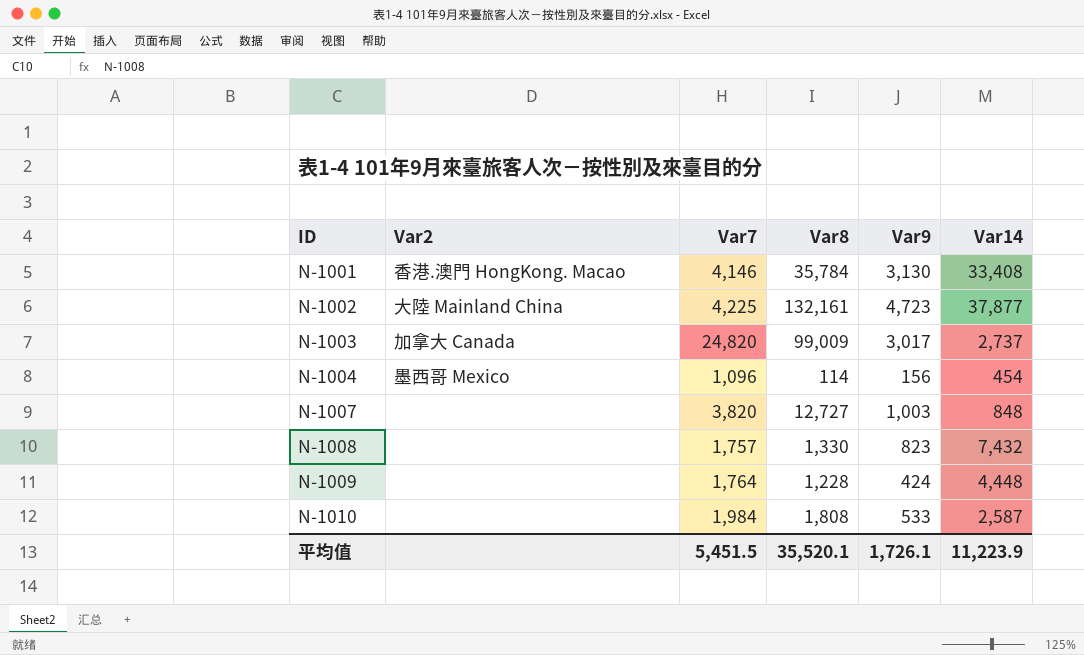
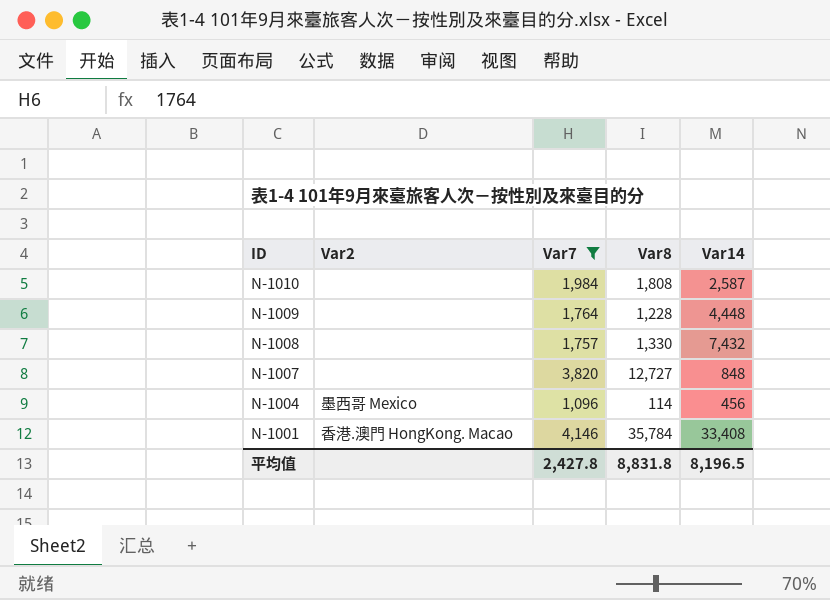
filter: none -> Var7 <= 4,146
row order: ID ascending -> ID descending
column Var9 | position: 5 -> none
N-1004 | Var14: 454 -> 456
平均值 | Var7: 5,451.5 -> 2,427.8
平均值 | Var8: 35,520.1 -> 8,831.8
平均值 | Var14: 11,223.9 -> 8,196.5

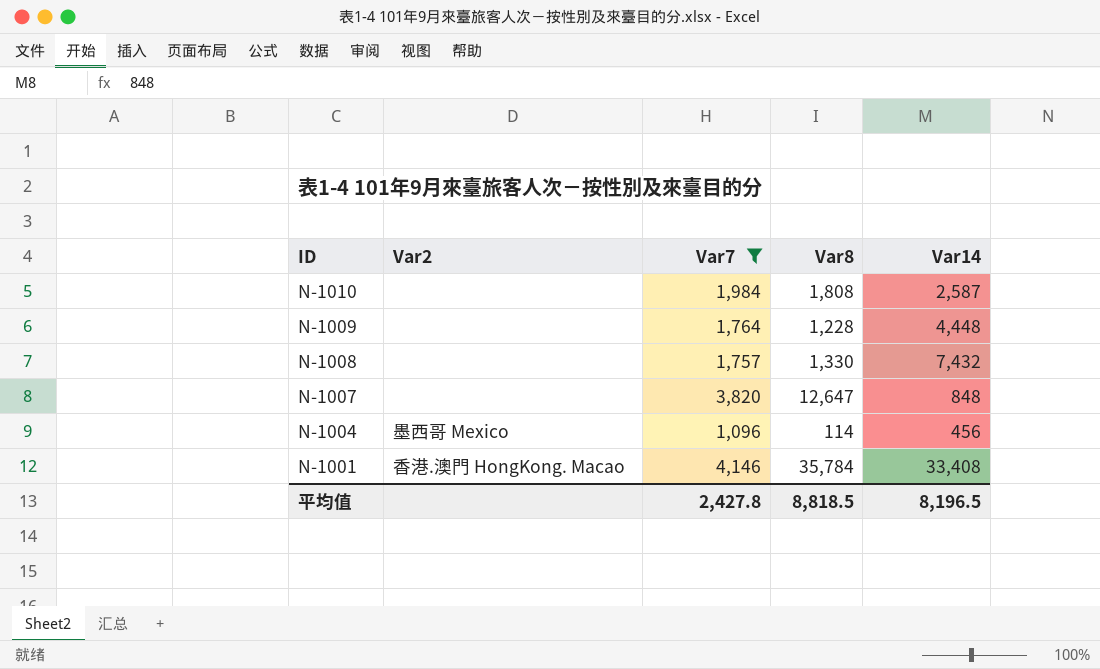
N-1007 | Var8: 12,727 -> 12,647
平均值 | Var8: 8,831.8 -> 8,818.5

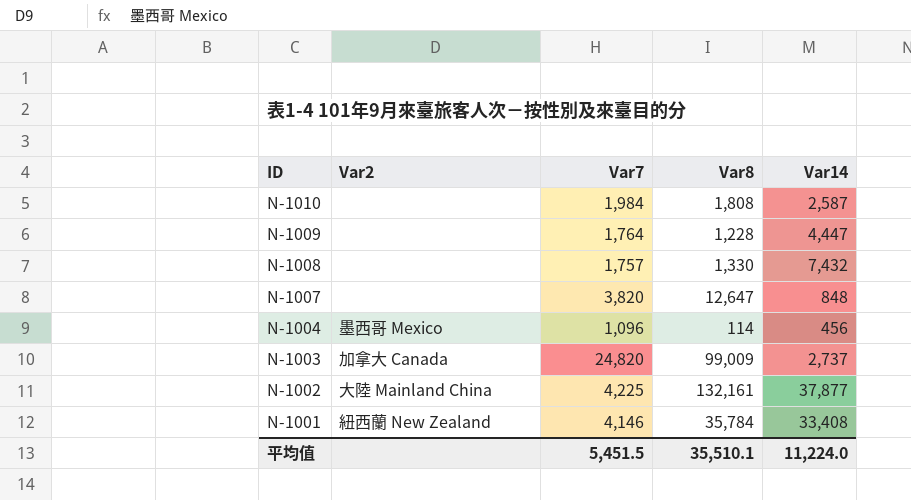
filter: Var7 <= 4,146 -> none
N-1009 | Var14: 4,448 -> 4,447
N-1001 | Var2: 香港.澳門 HongKong. Macao -> 紐西蘭 New Zealand
平均值 | Var7: 2,427.8 -> 5,451.5
平均值 | Var8: 8,818.5 -> 35,510.1
平均值 | Var14: 8,196.5 -> 11,224.0

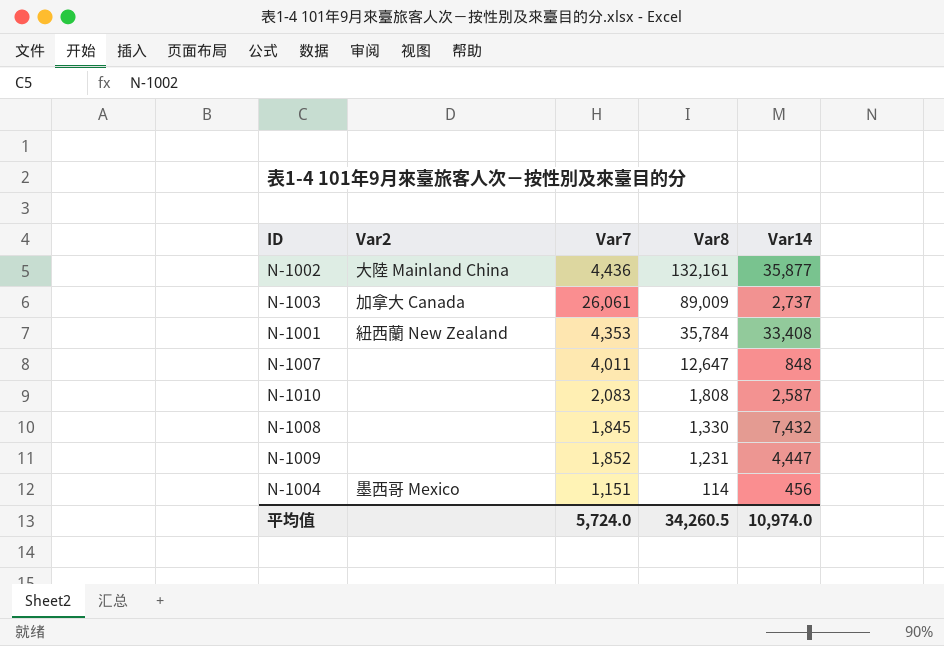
row order: ID descending -> Var8 descending
N-1002 | Var7: 4,225 -> 4,436
N-1002 | Var14: 37,877 -> 35,877
N-1003 | Var7: 24,820 -> 26,061
N-1003 | Var8: 99,009 -> 89,009
N-1001 | Var7: 4,146 -> 4,353
N-1007 | Var7: 3,820 -> 4,011
N-1010 | Var7: 1,984 -> 2,083
N-1008 | Var7: 1,757 -> 1,845
N-1009 | Var7: 1,764 -> 1,852
N-1009 | Var8: 1,228 -> 1,231
N-1004 | Var7: 1,096 -> 1,151
平均值 | Var7: 5,451.5 -> 5,724.0
平均值 | Var8: 35,510.1 -> 34,260.5
平均值 | Var14: 11,224.0 -> 10,974.0

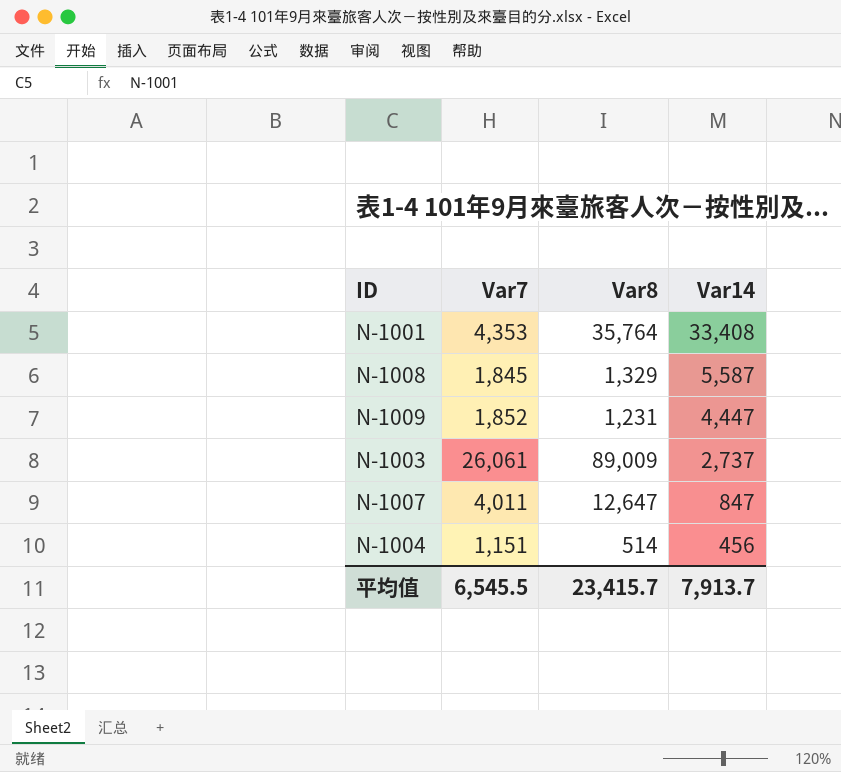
row order: Var8 descending -> Var14 descending
column Var2 | position: 2 -> none
row N-1002: 大陸 Mainland China | 4,436 | 132,161 | 35,877 -> none
row N-1010: none | 2,083 | 1,808 | 2,587 -> none
N-1001 | Var8: 35,784 -> 35,764
N-1008 | Var8: 1,330 -> 1,329
N-1008 | Var14: 7,432 -> 5,587
N-1007 | Var14: 848 -> 847
N-1004 | Var8: 114 -> 514
平均值 | Var7: 5,724.0 -> 6,545.5
平均值 | Var8: 34,260.5 -> 23,415.7
平均值 | Var14: 10,974.0 -> 7,913.7

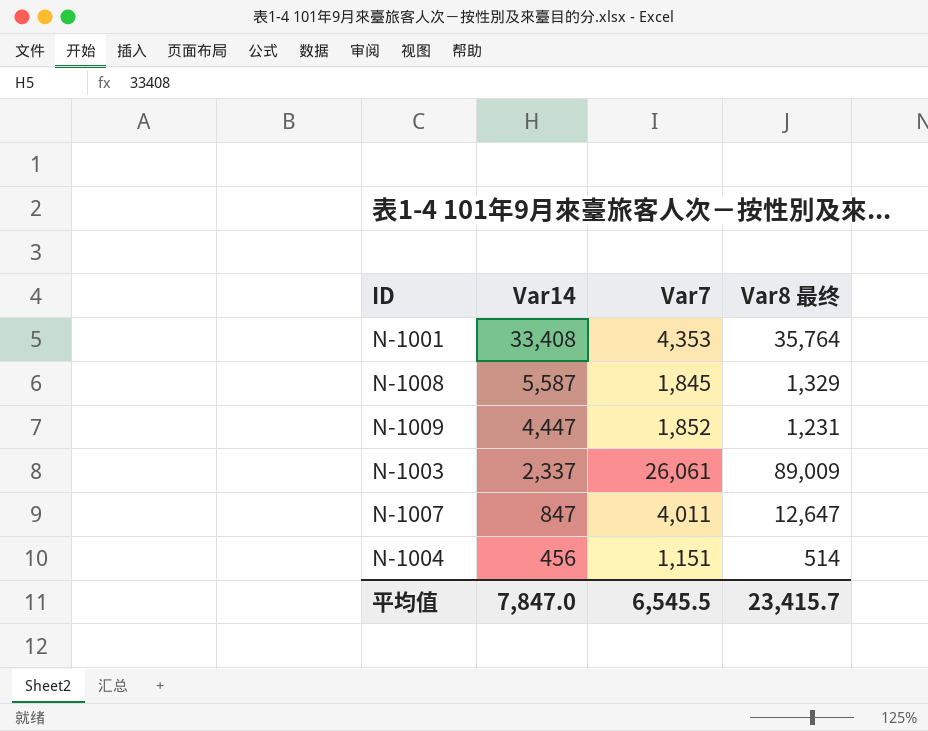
column Var14 | position: 4 -> 2
column name: Var8 -> Var8 最终
N-1003 | Var14: 2,737 -> 2,337
平均值 | Var14: 7,913.7 -> 7,847.0

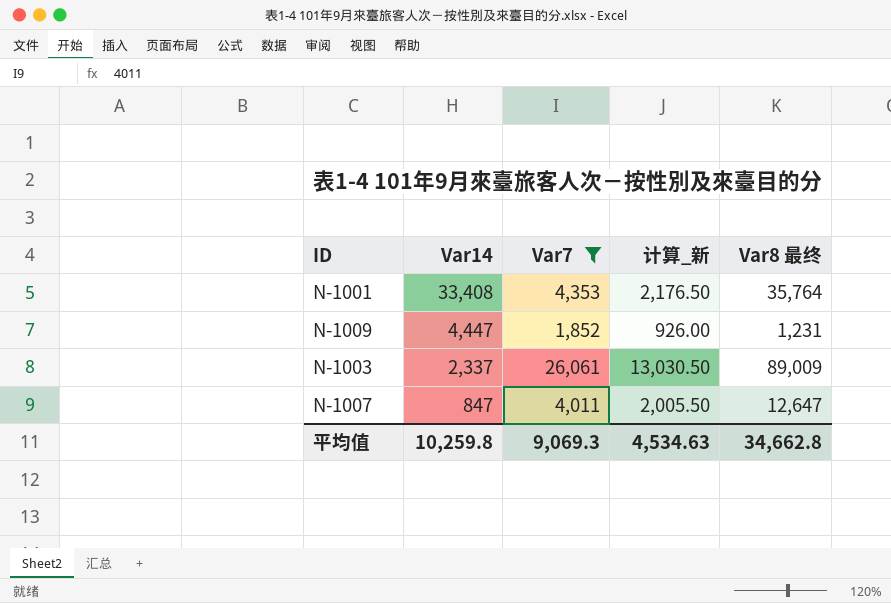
filter: none -> Var7 >= 1,852
column 计算_新 | formula: none -> [Var7] * 0.5
平均值 | Var14: 7,847.0 -> 10,259.8
平均值 | Var7: 6,545.5 -> 9,069.3
平均值 | Var8 最终: 23,415.7 -> 34,662.8

